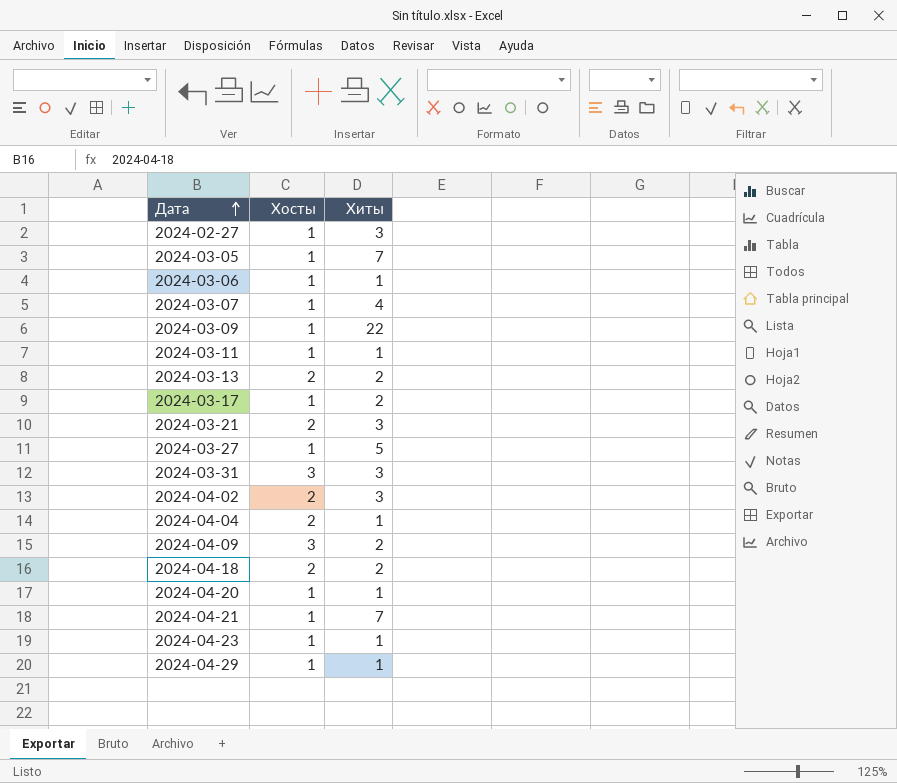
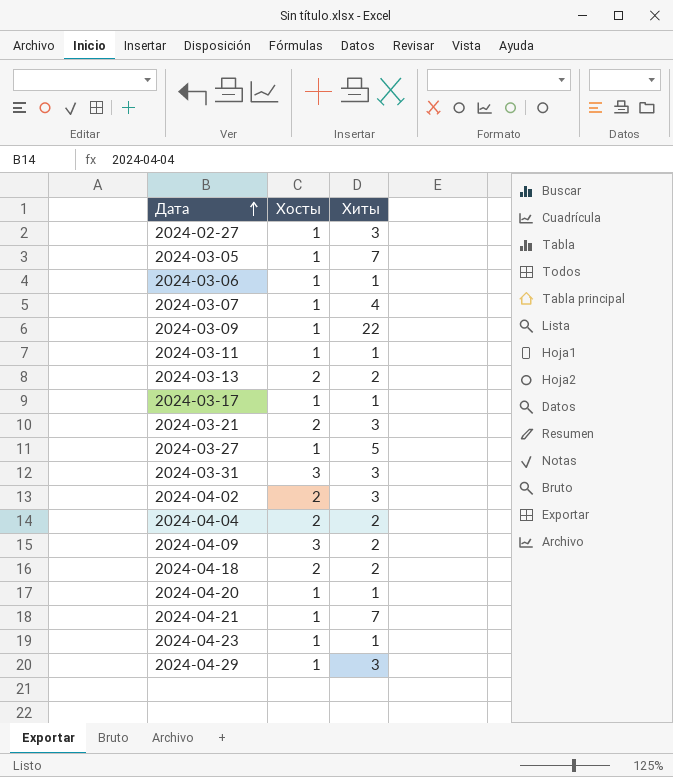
2024-03-17 | Хиты: 2 -> 1
2024-04-04 | Хиты: 1 -> 2
2024-04-29 | Хиты: 1 -> 3

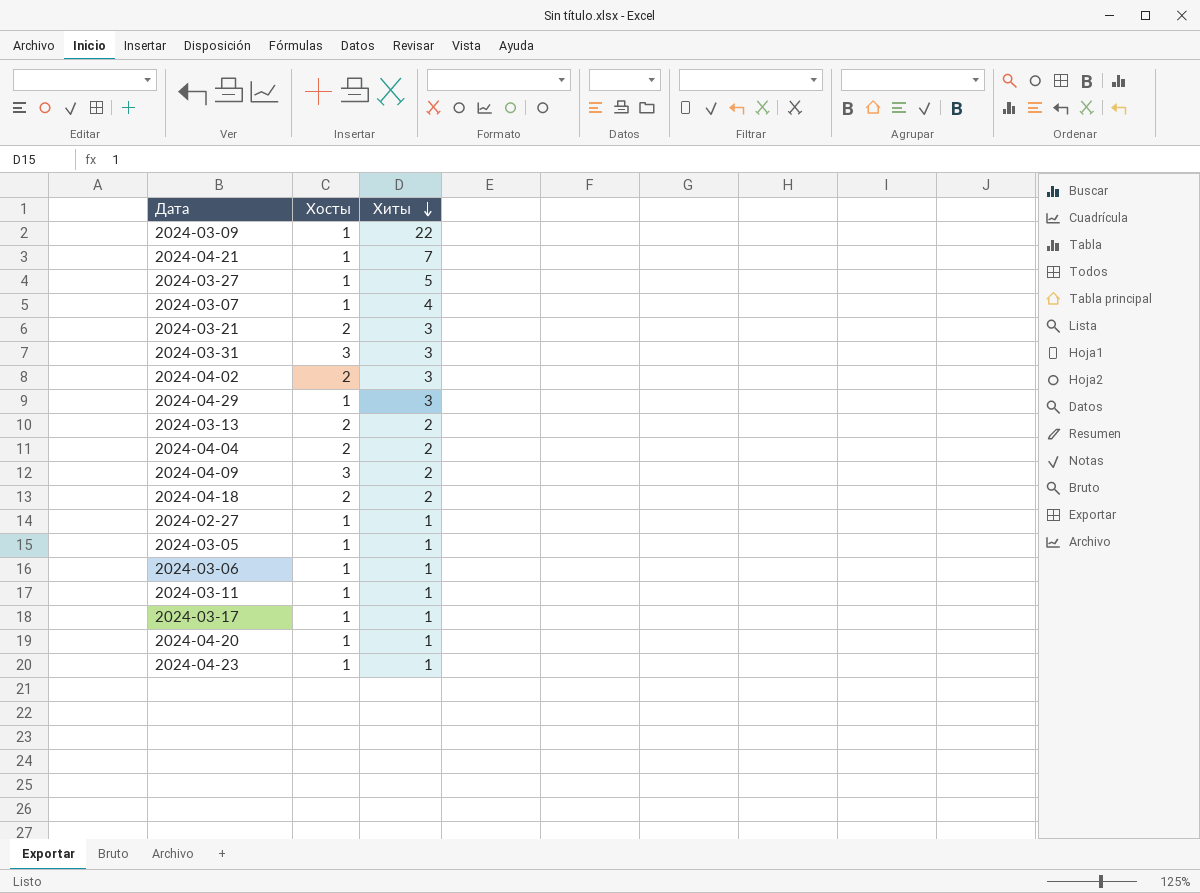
row order: Дата ascending -> Хиты descending
2024-02-27 | Хиты: 3 -> 1
2024-03-05 | Хиты: 7 -> 1

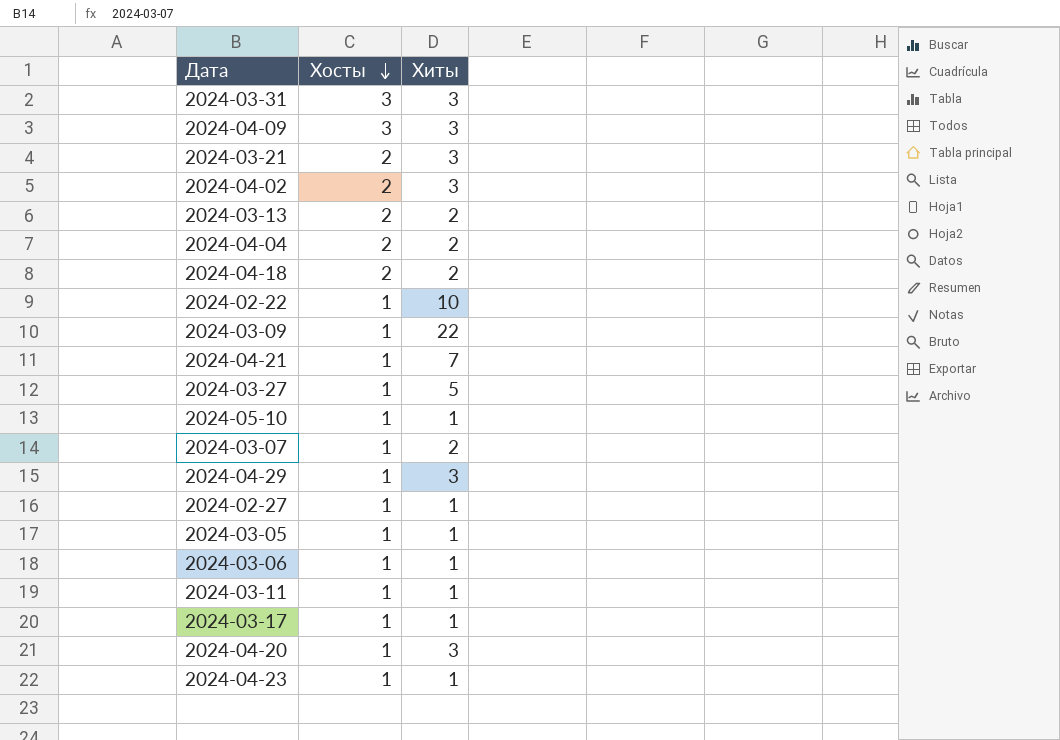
row order: Хиты descending -> Хосты descending
2024-04-09 | Хиты: 2 -> 3
row 2024-02-22: none -> 1 | 10
row 2024-05-10: none -> 1 | 1
2024-03-07 | Хиты: 4 -> 2
2024-04-20 | Хиты: 1 -> 3

